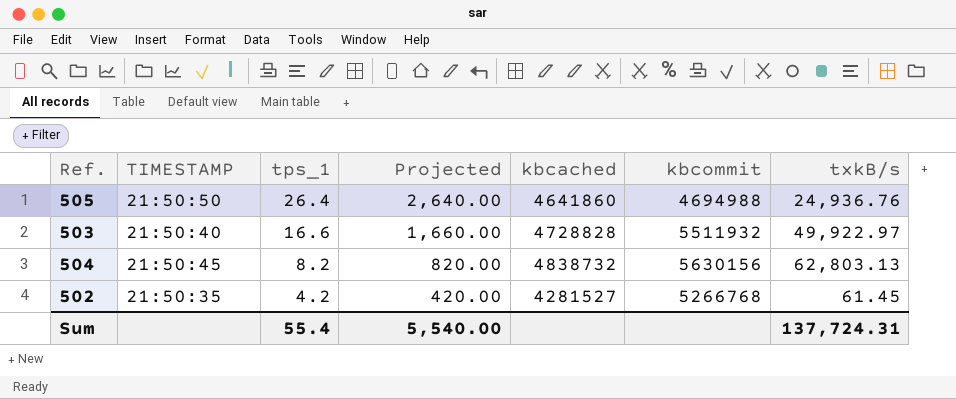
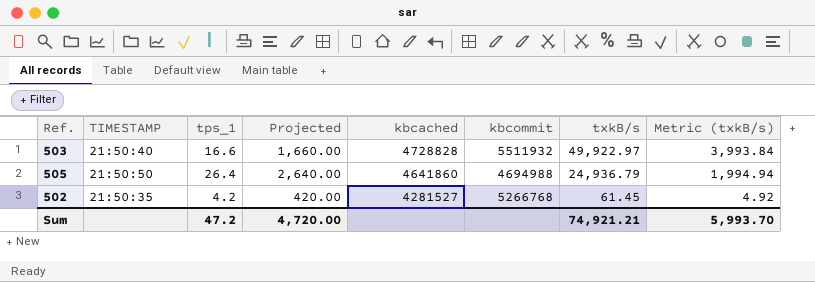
row order: tps_1 descending -> kbcached descending
column Metric (txkB/s) | formula: none -> [txkB/s] * 0.08
row 504: 21:50:45 | 8.2 | 820.00 | 4838732 | 5630156 | 62,803.13 -> none
505 | txkB/s: 24,936.76 -> 24,936.79
Sum | tps_1: 55.4 -> 47.2
Sum | Projected: 5,540.00 -> 4,720.00
Sum | txkB/s: 137,724.31 -> 74,921.21

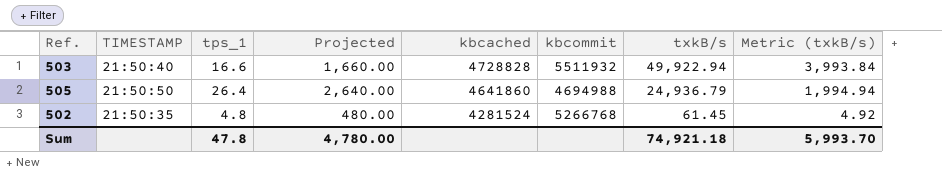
503 | txkB/s: 49,922.97 -> 49,922.94
502 | tps_1: 4.2 -> 4.8
502 | Projected: 420.00 -> 480.00
502 | kbcached: 4281527 -> 4281524
Sum | tps_1: 47.2 -> 47.8
Sum | Projected: 4,720.00 -> 4,780.00
Sum | txkB/s: 74,921.21 -> 74,921.18

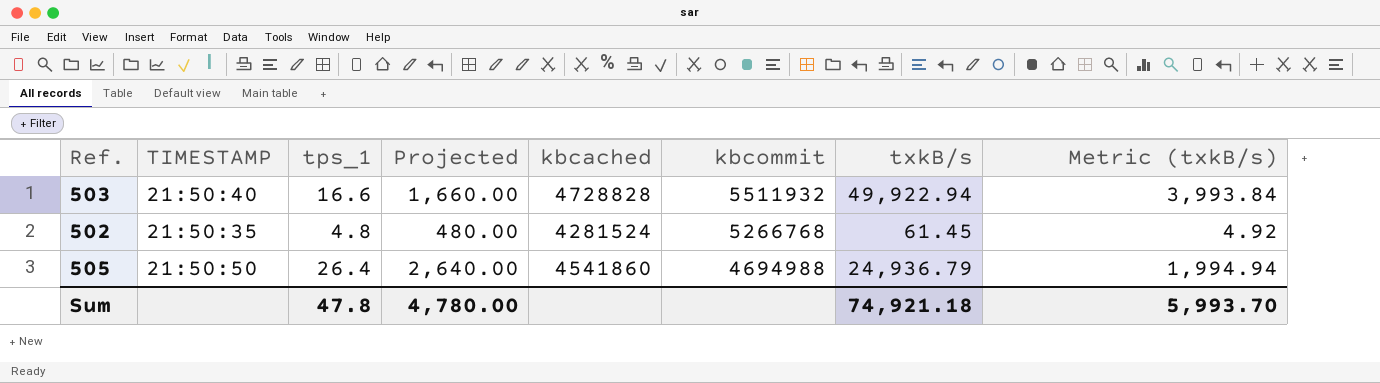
row order: kbcached descending -> kbcommit descending
505 | kbcached: 4641860 -> 4541860

